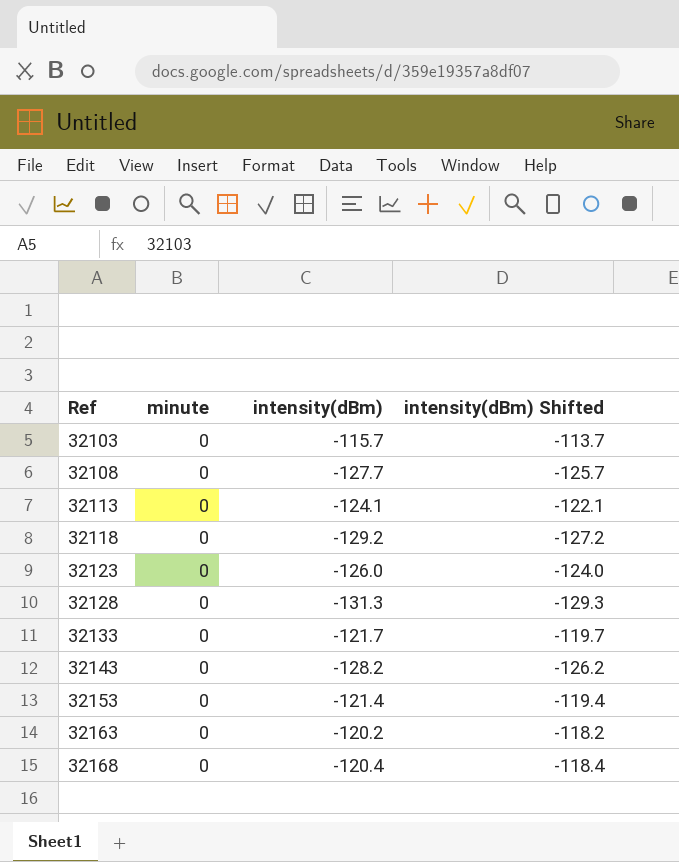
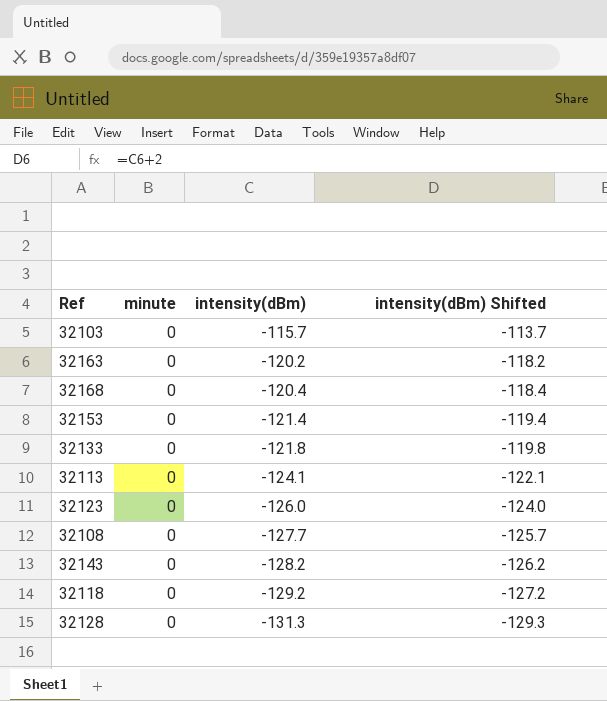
row order: Ref ascending -> intensity(dBm) descending
32133 | intensity(dBm): -121.7 -> -121.8
32133 | intensity(dBm) Shifted: -119.7 -> -119.8

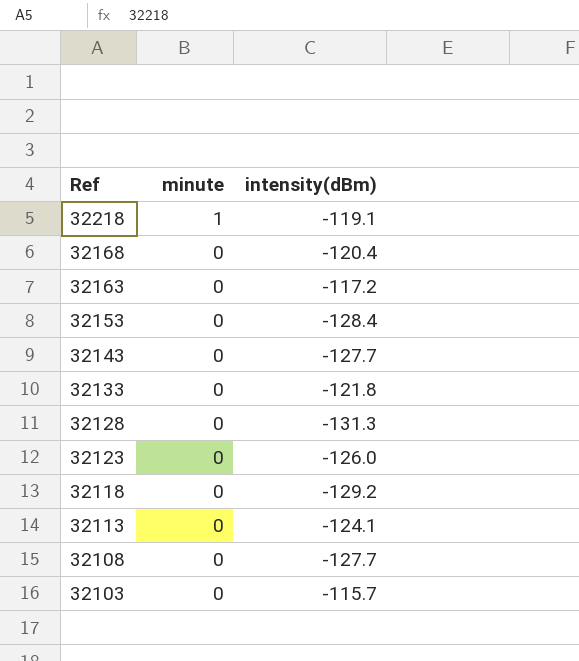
row order: intensity(dBm) descending -> Ref descending
column intensity(dBm) Shifted | formula: [intensity(dBm)] + 2 -> none
row 32218: none -> 1 | -119.1
32163 | intensity(dBm): -120.2 -> -117.2
32153 | intensity(dBm): -121.4 -> -128.4
32143 | intensity(dBm): -128.2 -> -127.7

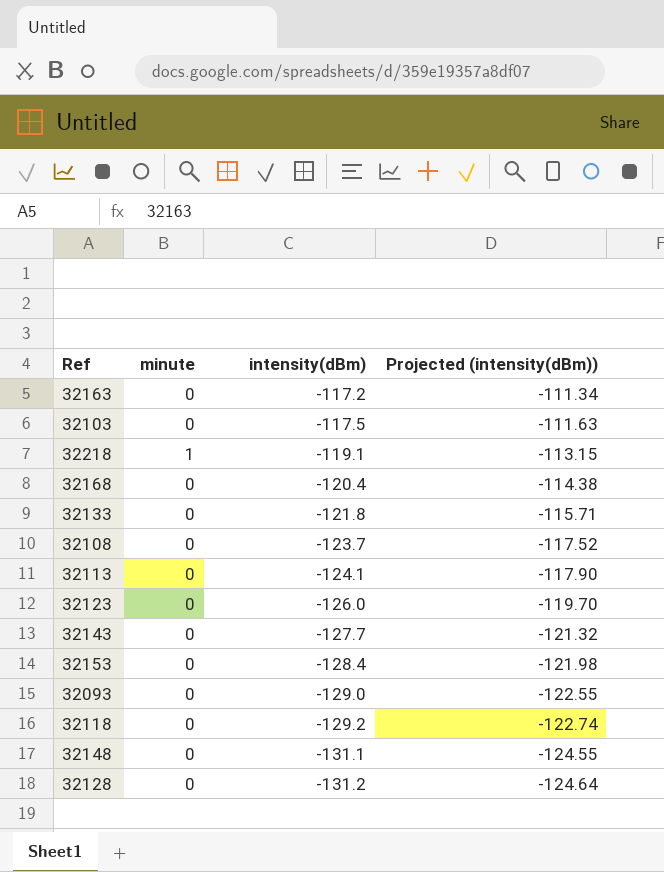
row order: Ref descending -> intensity(dBm) descending
column Projected (intensity(dBm)) | formula: none -> [intensity(dBm)] * 0.95
32103 | intensity(dBm): -115.7 -> -117.5
32108 | intensity(dBm): -127.7 -> -123.7
row 32093: none -> 0 | -129.0 | -122.55
row 32148: none -> 0 | -131.1 | -124.55
32128 | intensity(dBm): -131.3 -> -131.2

